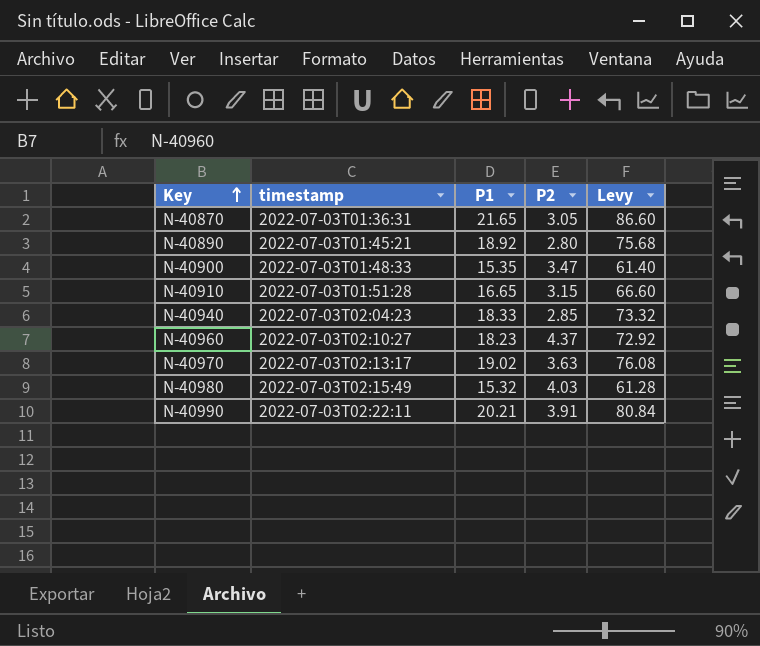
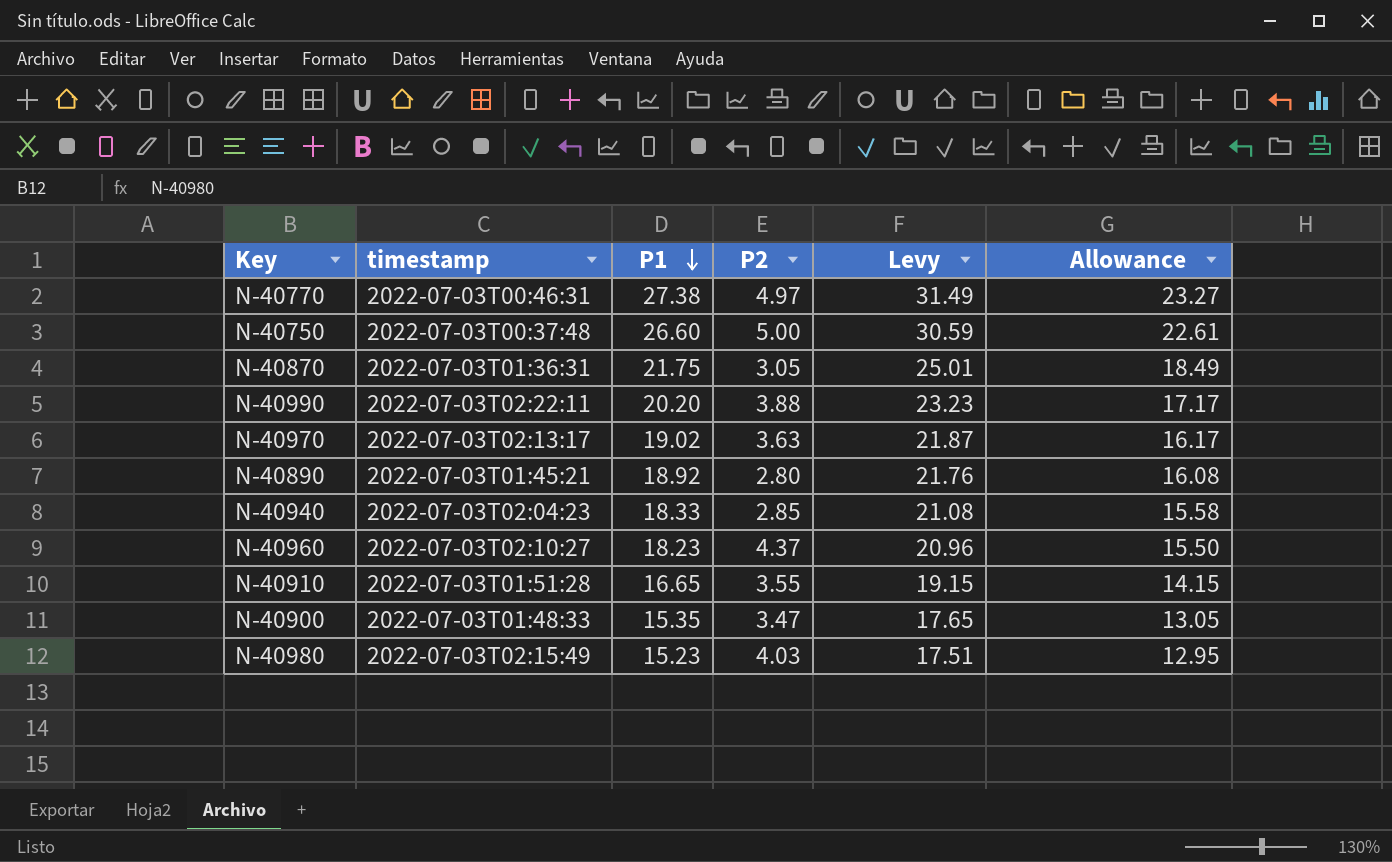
row order: Key ascending -> P1 descending
column Levy | formula: [P1] * 4 -> [P1] * 1.15
column Allowance | formula: none -> [P1] * 0.85
row N-40770: none -> 2022-07-03T00:46:31 | 27.38 | 4.97 | 31.49 | 23.27
row N-40750: none -> 2022-07-03T00:37:48 | 26.60 | 5.00 | 30.59 | 22.61
N-40870 | P1: 21.65 -> 21.75
N-40990 | P1: 20.21 -> 20.20
N-40990 | P2: 3.91 -> 3.88
N-40910 | P2: 3.15 -> 3.55
N-40980 | P1: 15.32 -> 15.23

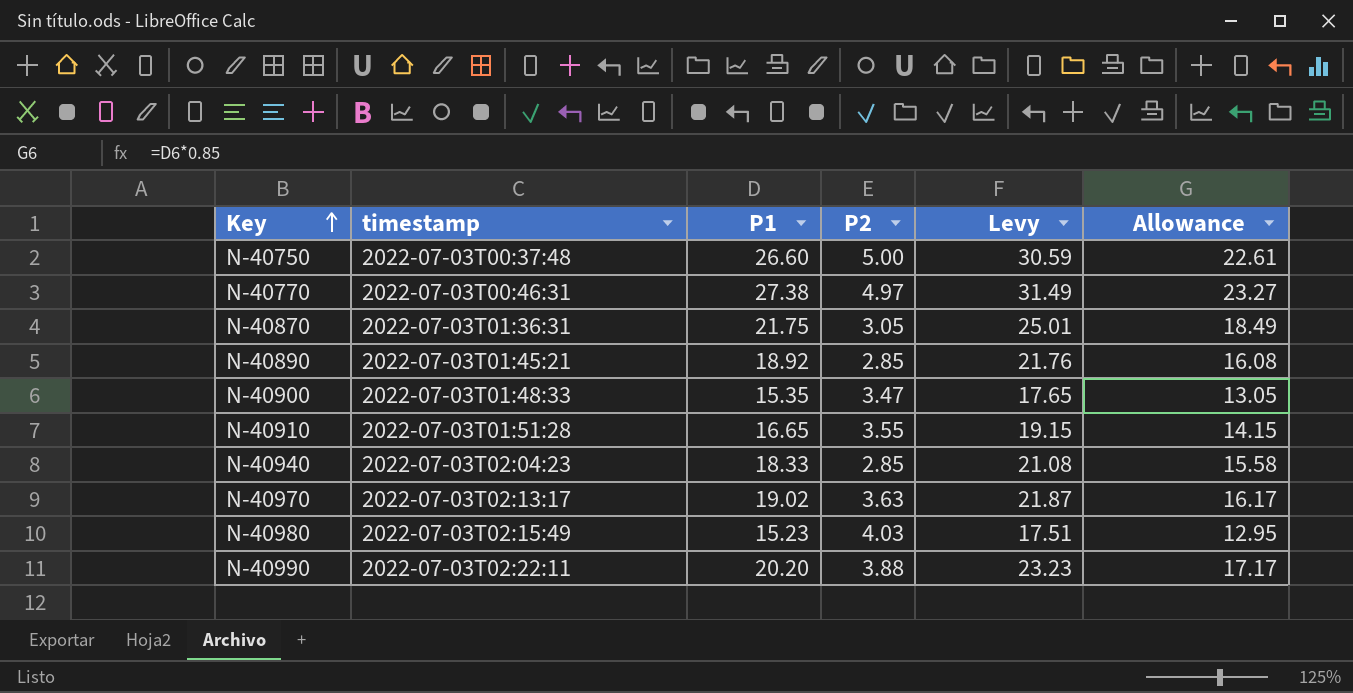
row order: P1 descending -> Key ascending
row N-40960: 2022-07-03T02:10:27 | 18.23 | 4.37 | 20.96 | 15.50 -> none
N-40890 | P2: 2.80 -> 2.85

